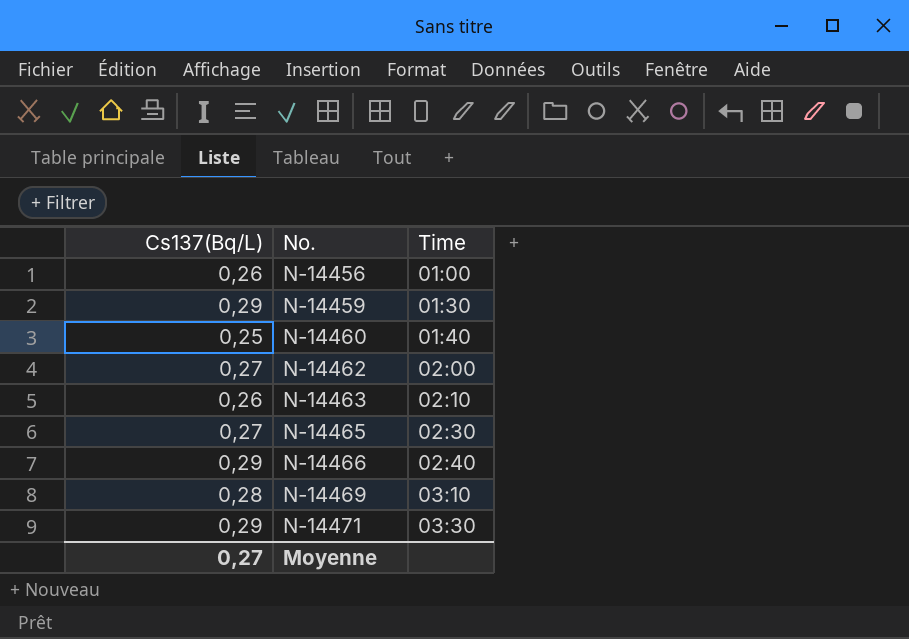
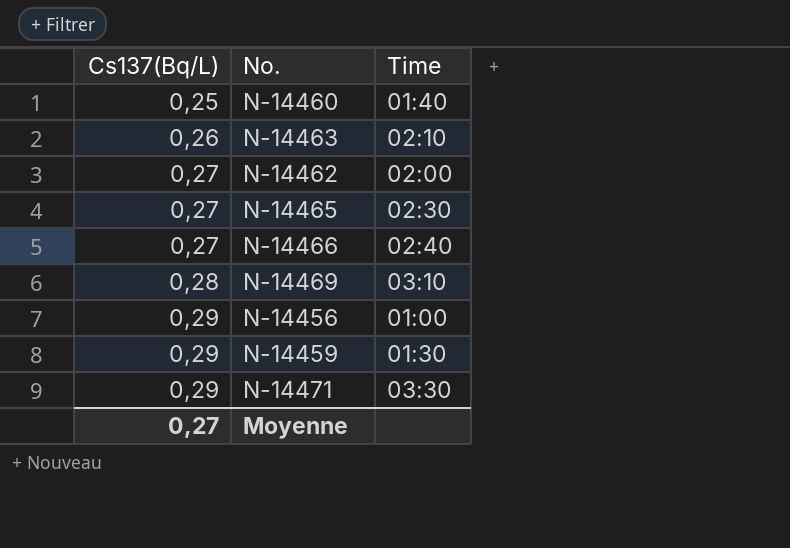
row order: No. ascending -> Cs137(Bq/L) ascending
N-14466 | Cs137(Bq/L): 0,29 -> 0,27
N-14456 | Cs137(Bq/L): 0,26 -> 0,29

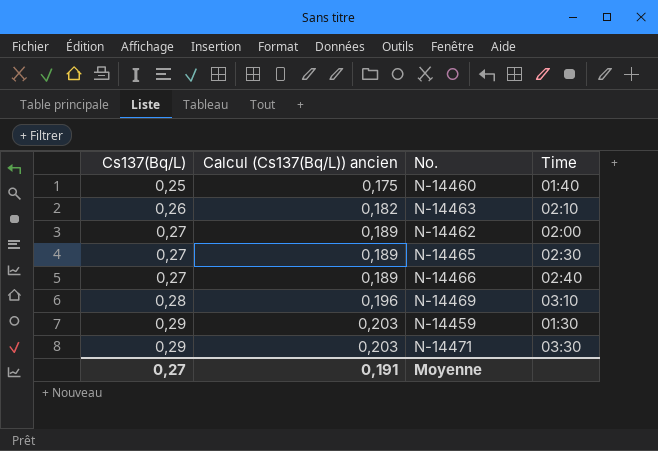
column Calcul (Cs137(Bq/L)) ancien | formula: none -> [Cs137(Bq/L)] * 0,7
row N-14456: 0,29 | 01:00 -> none

